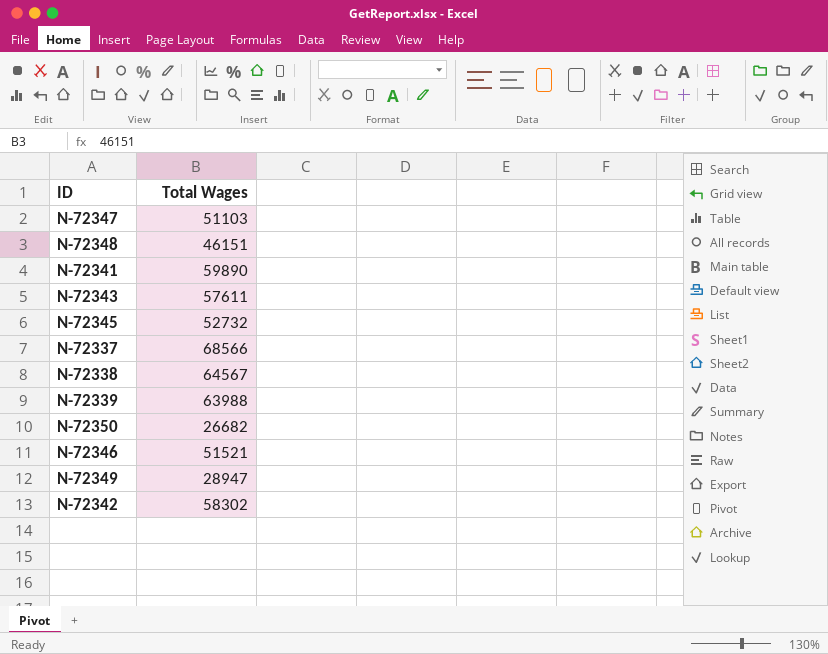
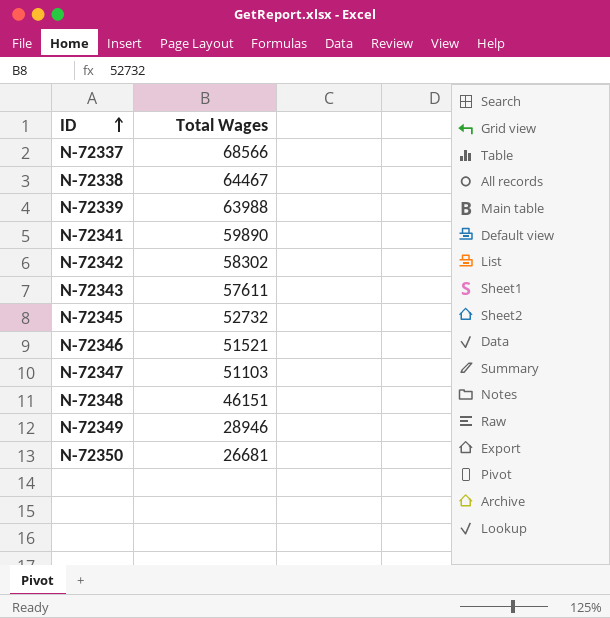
row order: none -> ID ascending
N-72338 | Total Wages: 64567 -> 64467
N-72349 | Total Wages: 28947 -> 28946
N-72350 | Total Wages: 26682 -> 26681

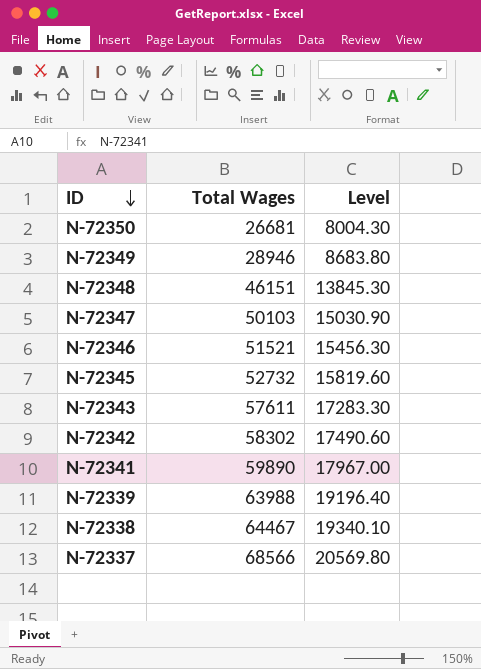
row order: ID ascending -> ID descending
column Level | formula: none -> [Total Wages] * 0.3
N-72347 | Total Wages: 51103 -> 50103

